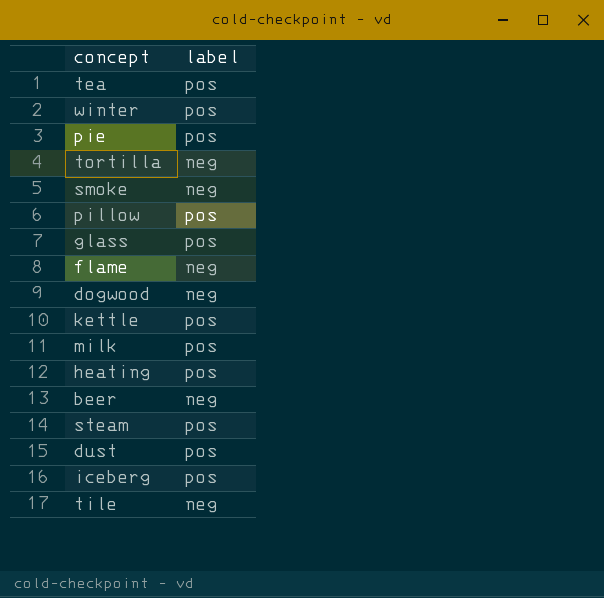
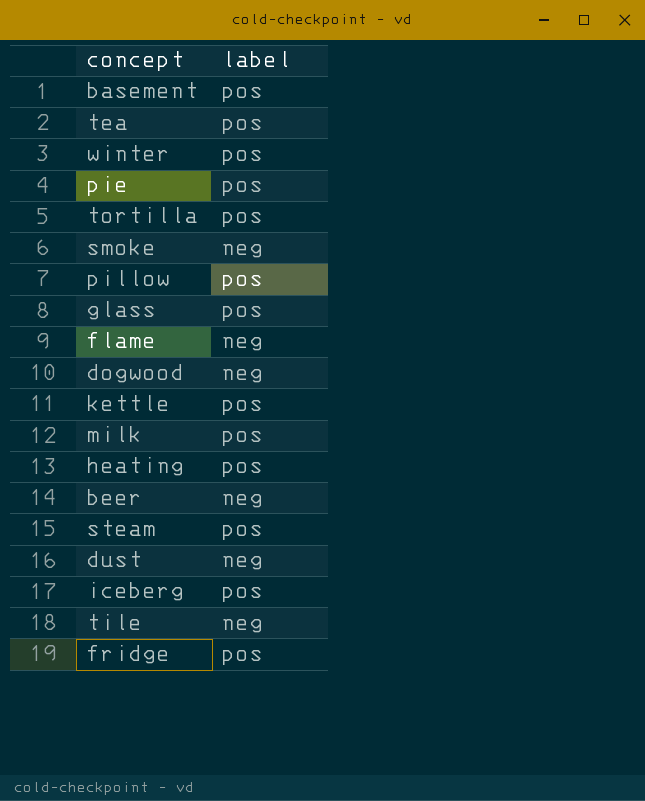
row basement: none -> pos
tortilla | label: neg -> pos
dust | label: pos -> neg
row fridge: none -> pos

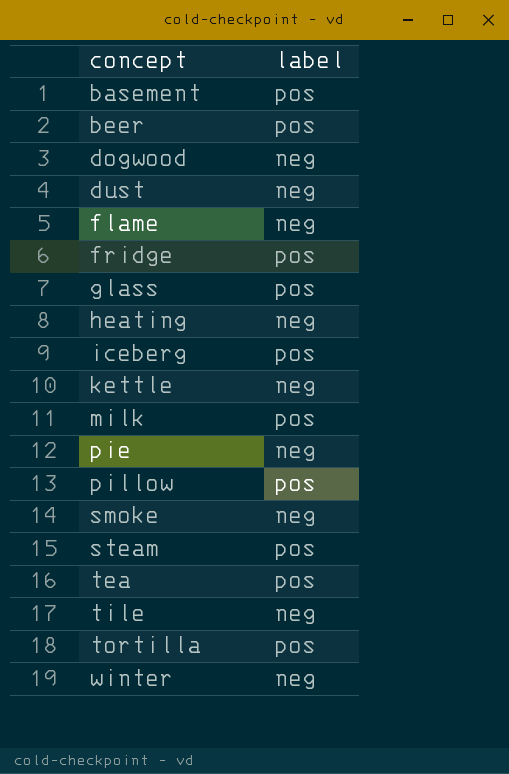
row order: none -> concept ascending
beer | label: neg -> pos
heating | label: pos -> neg
kettle | label: pos -> neg
pie | label: pos -> neg
winter | label: pos -> neg

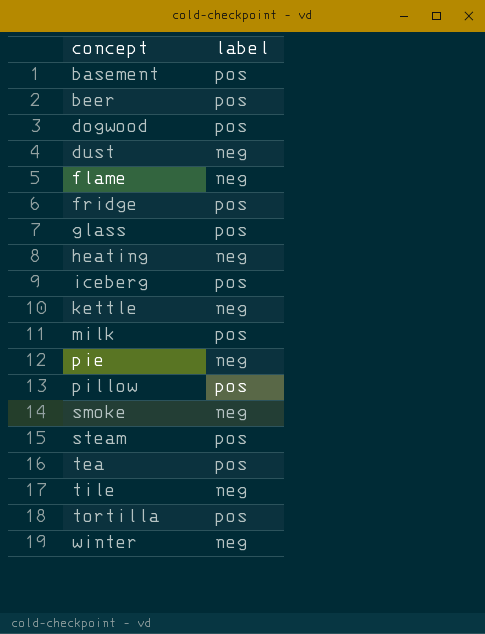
dogwood | label: neg -> pos

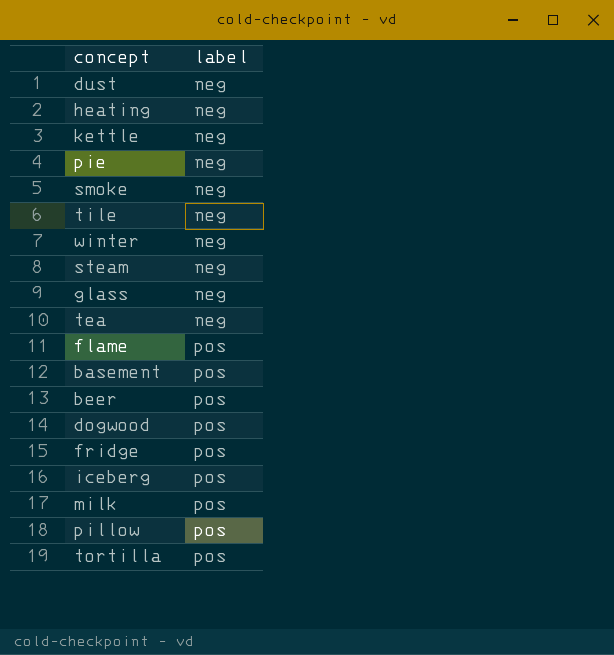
row order: concept ascending -> label ascending
steam | label: pos -> neg
glass | label: pos -> neg
tea | label: pos -> neg
flame | label: neg -> pos

